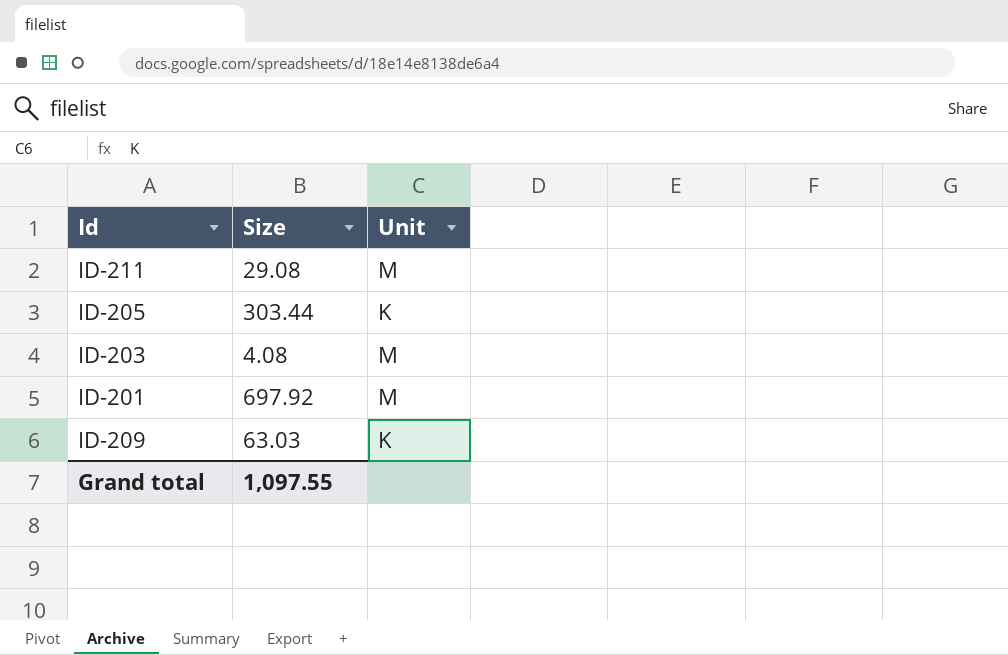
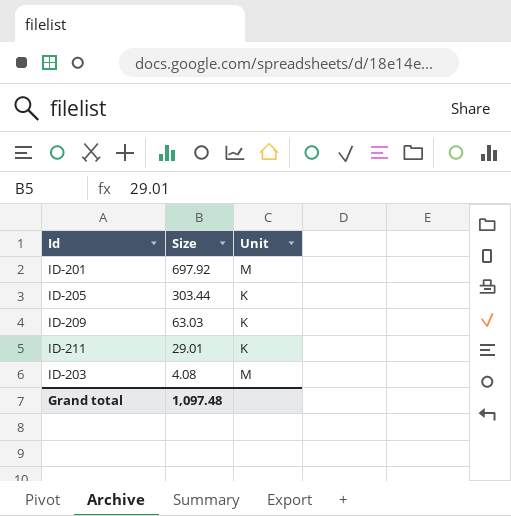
row order: none -> Size descending
ID-211 | Size: 29.08 -> 29.01
ID-211 | Unit: M -> K
Grand total | Size: 1,097.55 -> 1,097.48

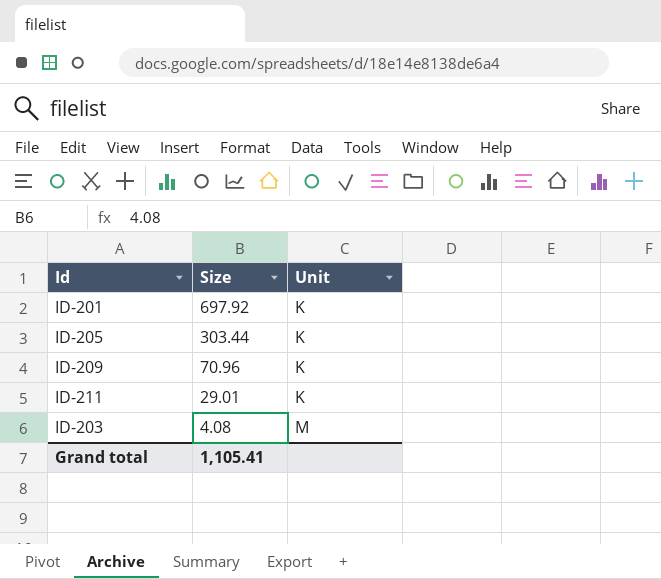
ID-201 | Unit: M -> K
ID-209 | Size: 63.03 -> 70.96
Grand total | Size: 1,097.48 -> 1,105.41

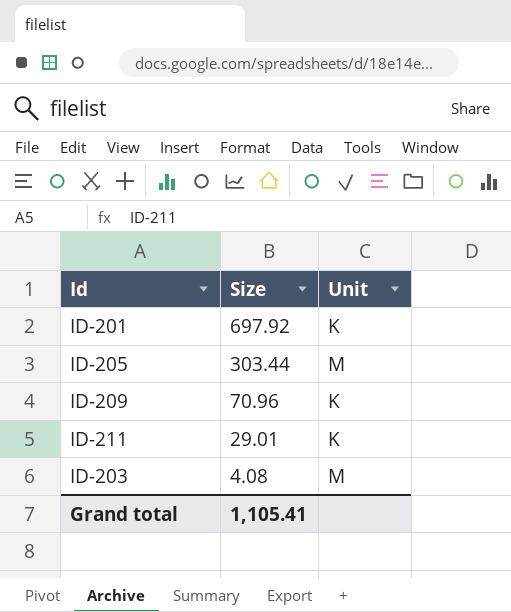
ID-205 | Unit: K -> M

